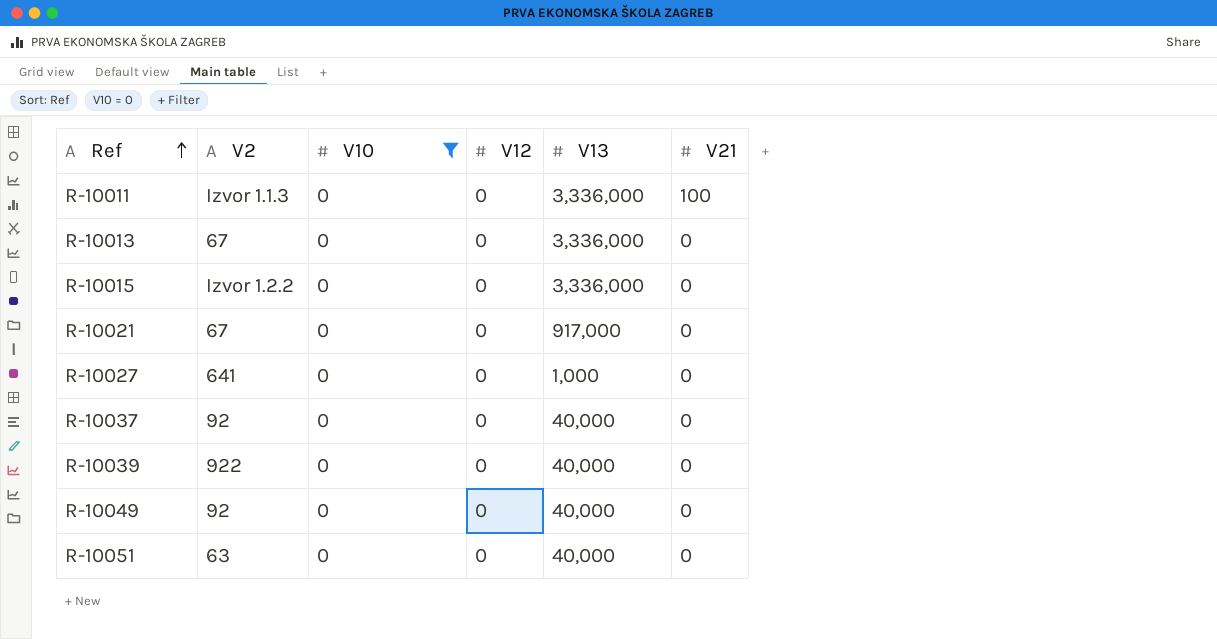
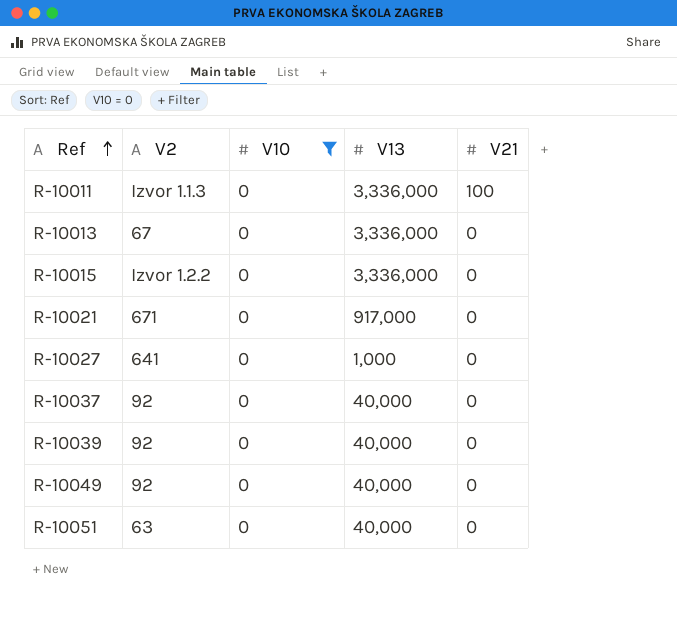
column V12 | position: 4 -> none
R-10021 | V2: 67 -> 671
R-10039 | V2: 922 -> 92

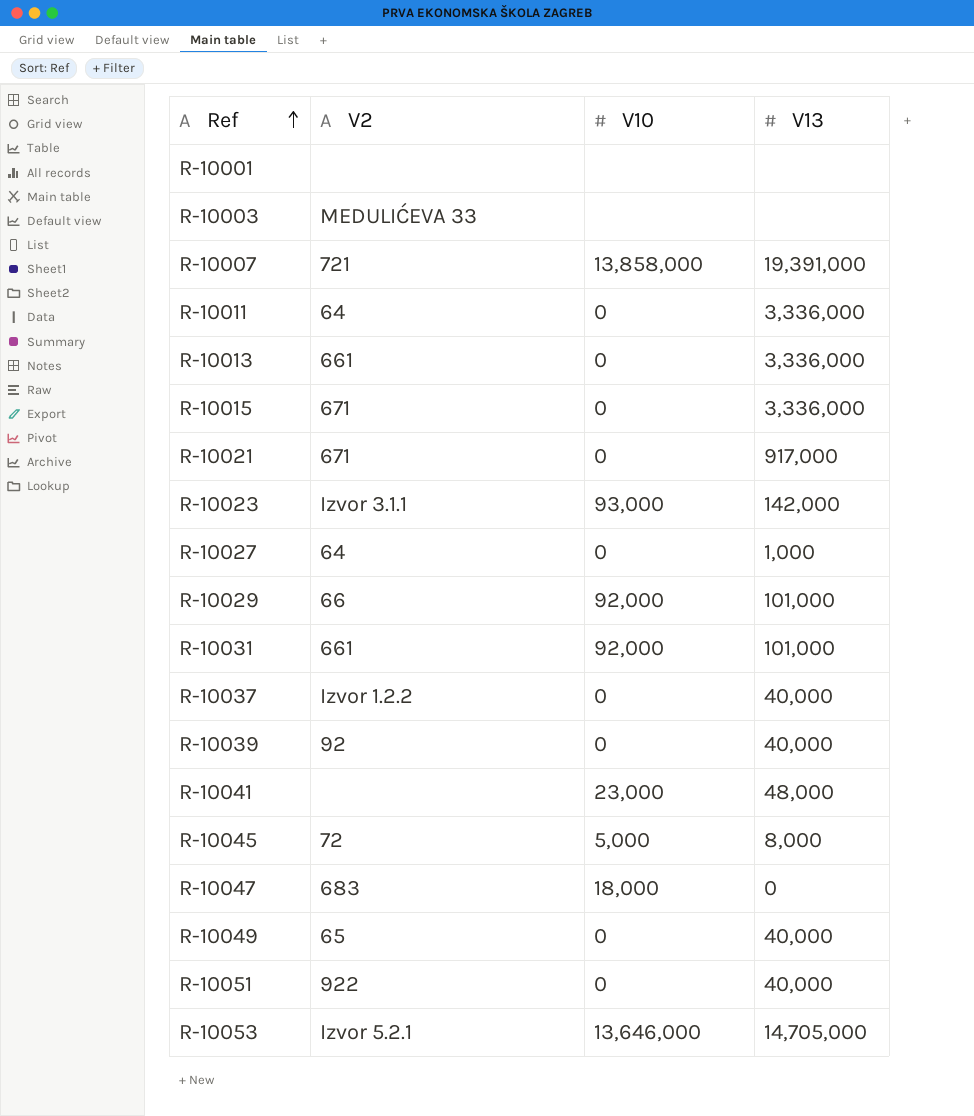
filter: V10 = 0 -> none
column V21 | position: 5 -> none
R-10011 | V2: Izvor 1.1.3 -> 64
R-10013 | V2: 67 -> 661
R-10015 | V2: Izvor 1.2.2 -> 671
R-10027 | V2: 641 -> 64
R-10037 | V2: 92 -> Izvor 1.2.2
R-10049 | V2: 92 -> 65
R-10051 | V2: 63 -> 922

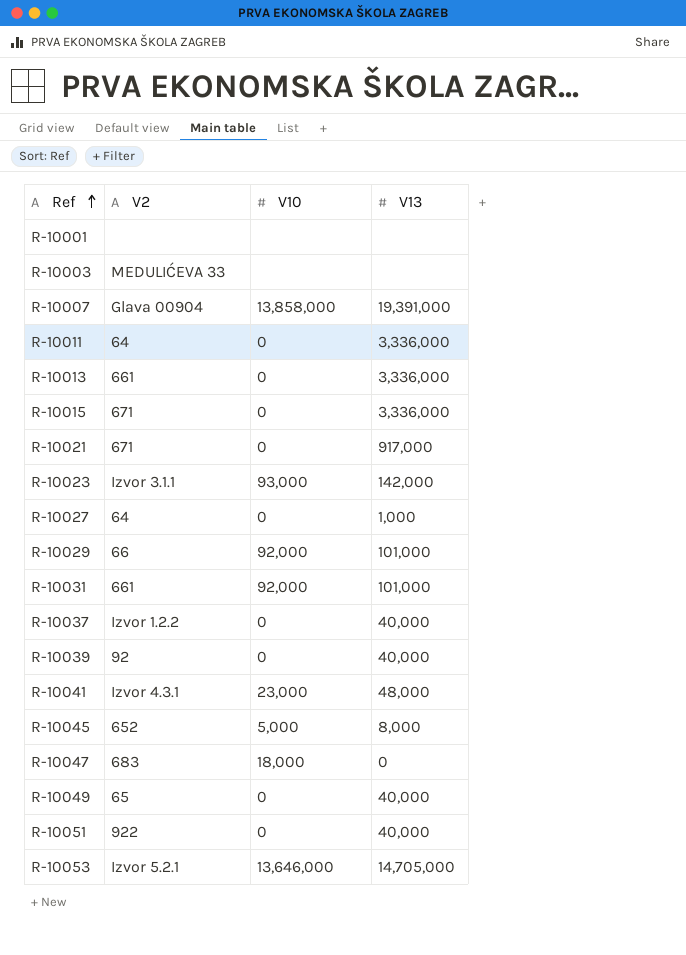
R-10007 | V2: 721 -> Glava 00904
R-10041 | V2: none -> Izvor 4.3.1
R-10045 | V2: 72 -> 652

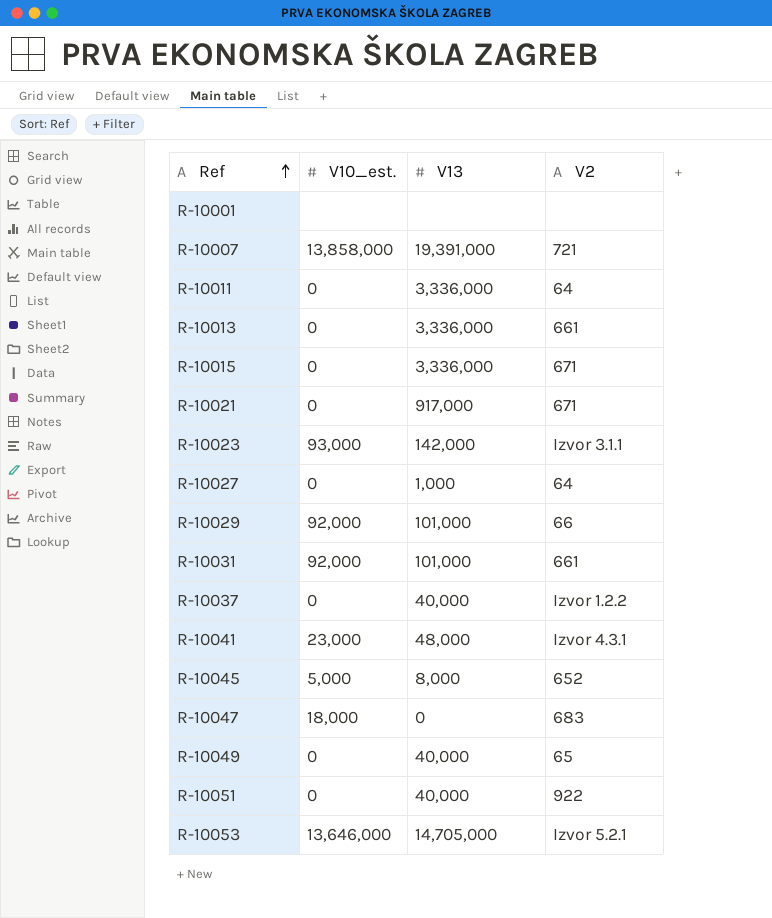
column name: V10 -> V10_est.
column V2 | position: 2 -> 4
row R-10003: MEDULIĆEVA 33 | none | none -> none
row R-10039: 92 | 0 | 40,000 -> none
R-10007 | V2: Glava 00904 -> 721

